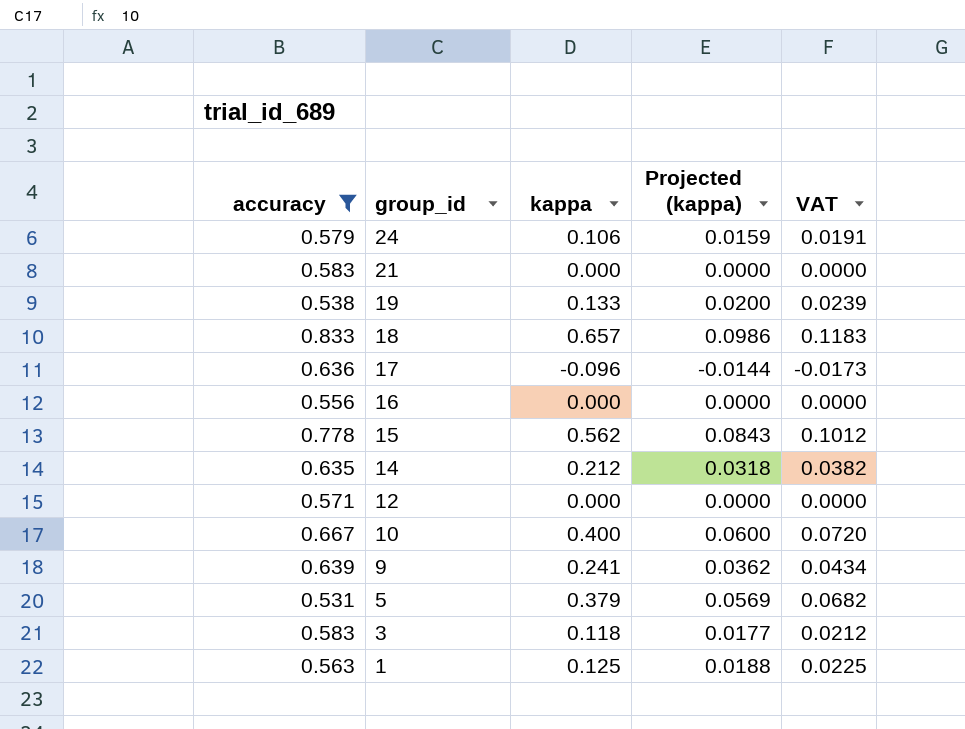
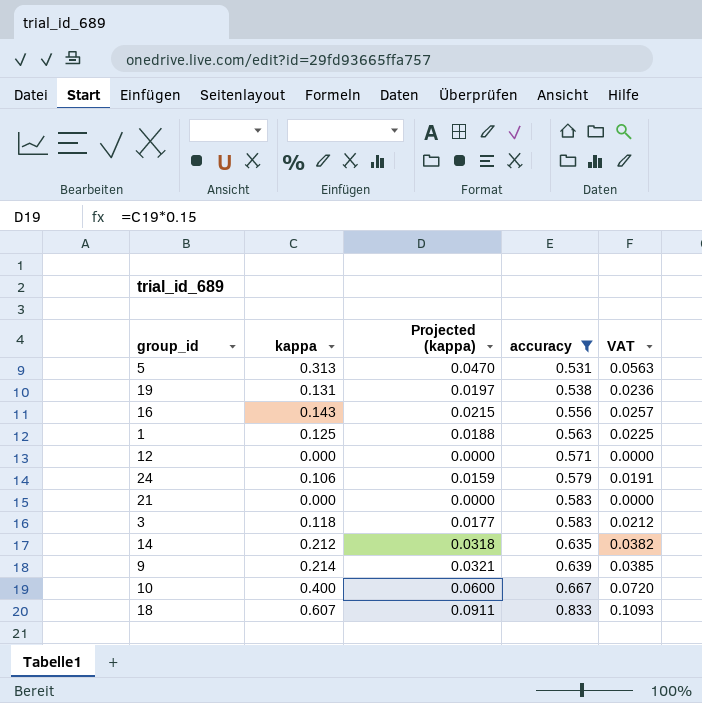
row order: group_id descending -> accuracy ascending
column accuracy | position: 1 -> 4
row 17: 0.636 | -0.096 | -0.0144 | -0.0173 -> none
row 15: 0.778 | 0.562 | 0.0843 | 0.1012 -> none
5 | kappa: 0.379 -> 0.313
5 | Projected (kappa): 0.0569 -> 0.0470
5 | VAT: 0.0682 -> 0.0563
19 | kappa: 0.133 -> 0.131
19 | Projected (kappa): 0.0200 -> 0.0197
19 | VAT: 0.0239 -> 0.0236
16 | kappa: 0.000 -> 0.143
16 | Projected (kappa): 0.0000 -> 0.0215
16 | VAT: 0.0000 -> 0.0257
9 | kappa: 0.241 -> 0.214
9 | Projected (kappa): 0.0362 -> 0.0321
9 | VAT: 0.0434 -> 0.0385
18 | kappa: 0.657 -> 0.607
18 | Projected (kappa): 0.0986 -> 0.0911
18 | VAT: 0.1183 -> 0.1093

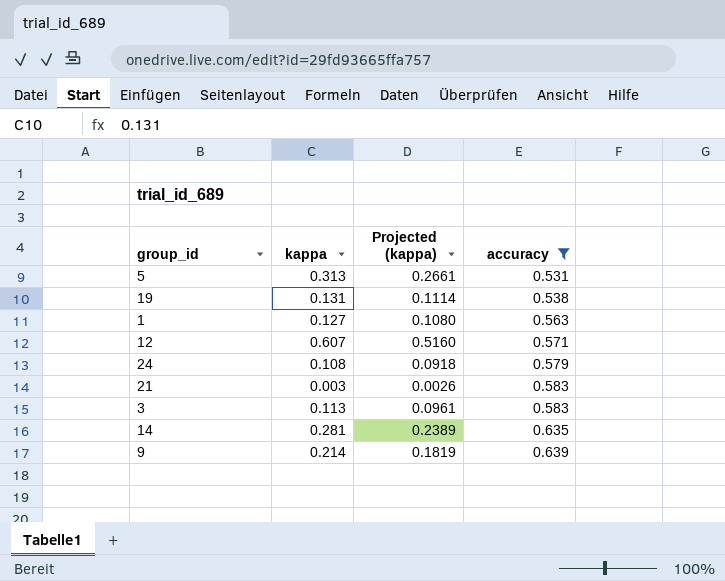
column VAT | formula: [kappa] * 0.18 -> none
column Projected (kappa) | formula: [kappa] * 0.15 -> [kappa] * 0.85
row 16: 0.143 | 0.0215 | 0.556 | 0.0257 -> none
row 10: 0.400 | 0.0600 | 0.667 | 0.0720 -> none
row 18: 0.607 | 0.0911 | 0.833 | 0.1093 -> none
1 | kappa: 0.125 -> 0.127
12 | kappa: 0.000 -> 0.607
24 | kappa: 0.106 -> 0.108
21 | kappa: 0.000 -> 0.003
3 | kappa: 0.118 -> 0.113
14 | kappa: 0.212 -> 0.281

